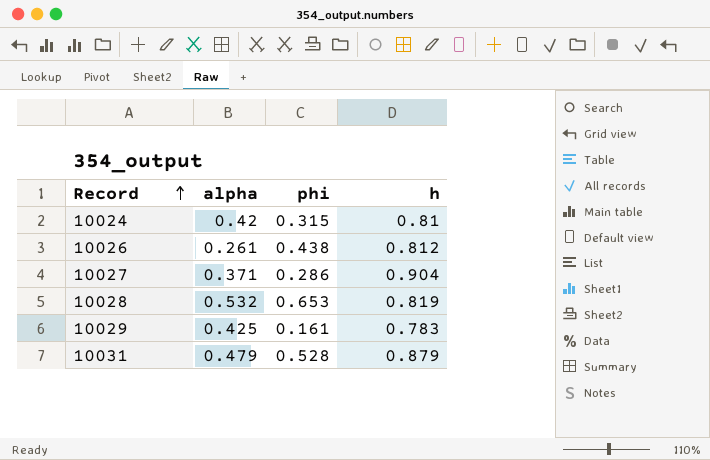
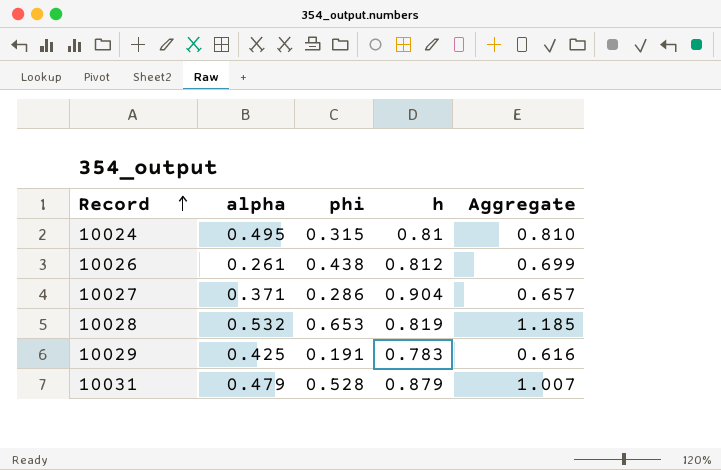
column Aggregate | formula: none -> [alpha] + [phi]
10024 | alpha: 0.42 -> 0.495
10029 | phi: 0.161 -> 0.191

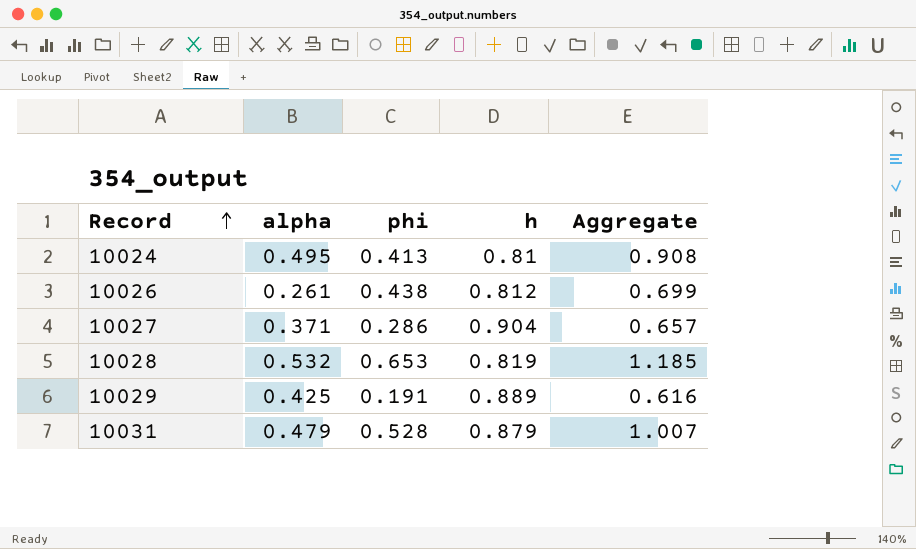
10024 | phi: 0.315 -> 0.413
10024 | Aggregate: 0.810 -> 0.908
10029 | h: 0.783 -> 0.889

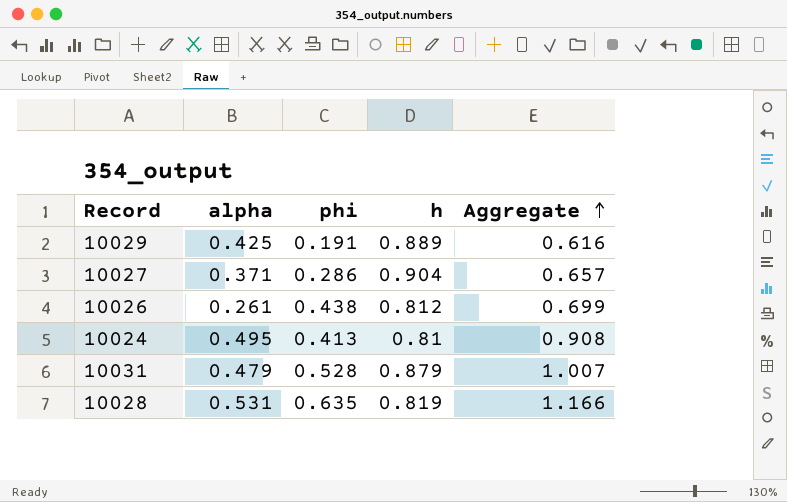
row order: Record ascending -> Aggregate ascending
10028 | alpha: 0.532 -> 0.531
10028 | phi: 0.653 -> 0.635
10028 | Aggregate: 1.185 -> 1.166

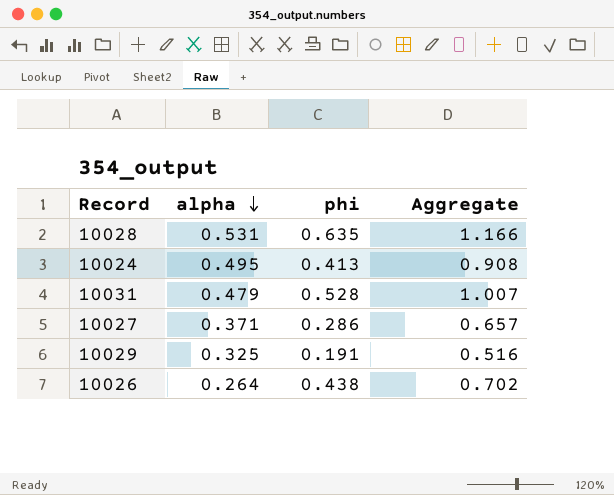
row order: Aggregate ascending -> alpha descending
column h | position: 4 -> none
10029 | alpha: 0.425 -> 0.325
10029 | Aggregate: 0.616 -> 0.516
10026 | alpha: 0.261 -> 0.264
10026 | Aggregate: 0.699 -> 0.702

